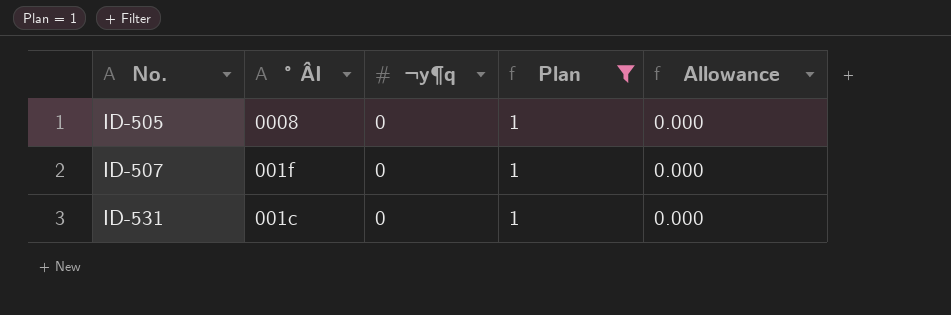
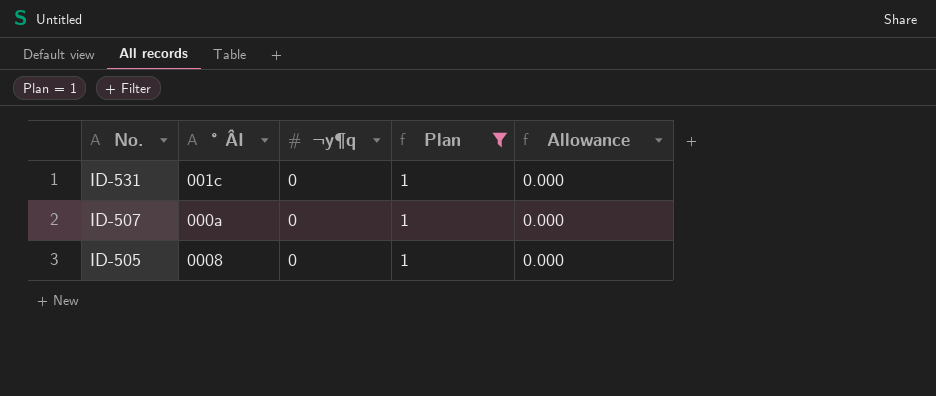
row order: No. ascending -> No. descending
ID-507 | ° ÂI: 001f -> 000a

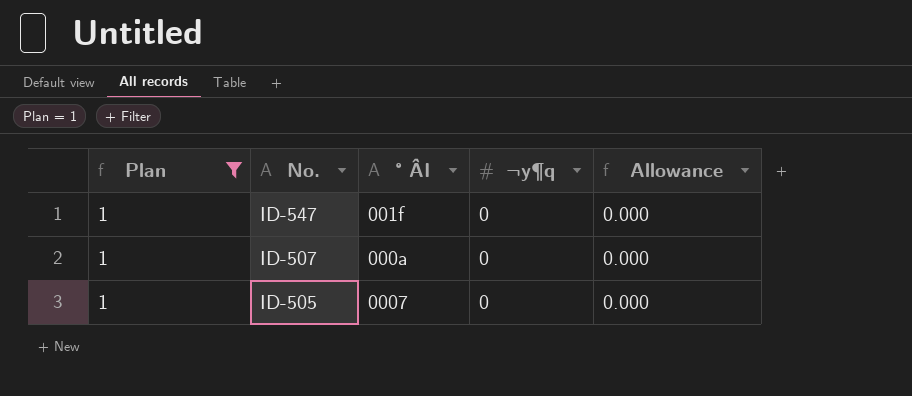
column Plan | position: 4 -> 1
row ID-531: 001c | 0 | 1 | 0.000 -> none
row ID-547: none -> 1 | 001f | 0 | 0.000
ID-505 | ° ÂI: 0008 -> 0007

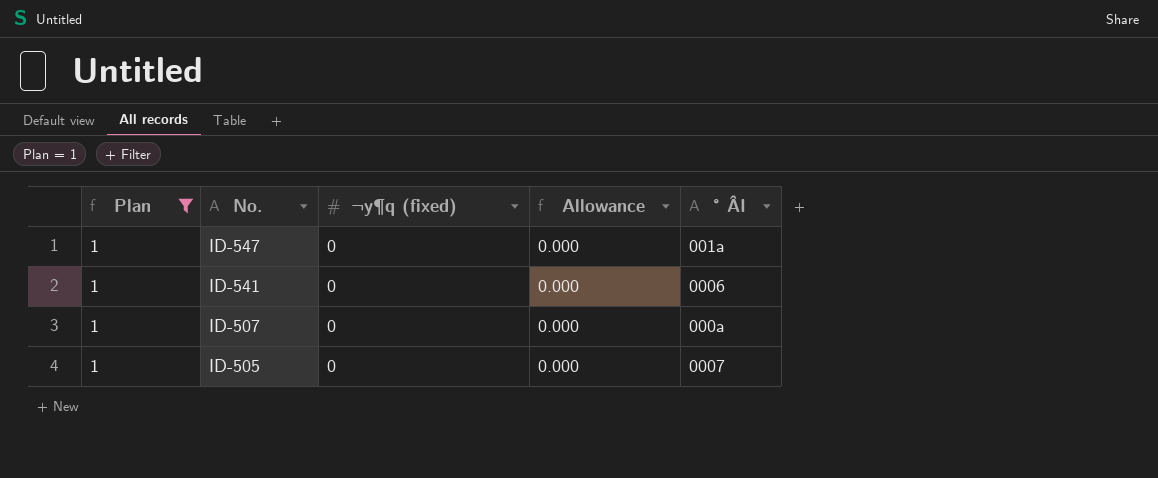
column name: ¬y¶q -> ¬y¶q (fixed)
column ° ÂI | position: 3 -> 5
ID-547 | ° ÂI: 001f -> 001a
row ID-541: none -> 1 | 0 | 0.000 | 0006

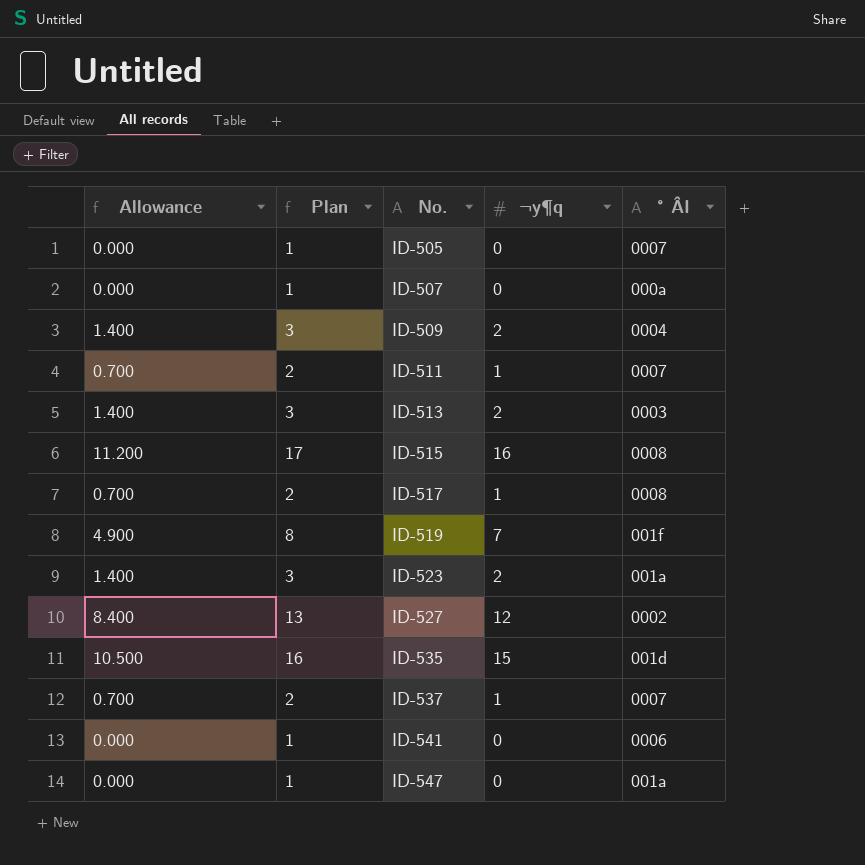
filter: Plan = 1 -> none
row order: No. descending -> No. ascending
column Allowance | position: 4 -> 1
column name: ¬y¶q (fixed) -> ¬y¶q

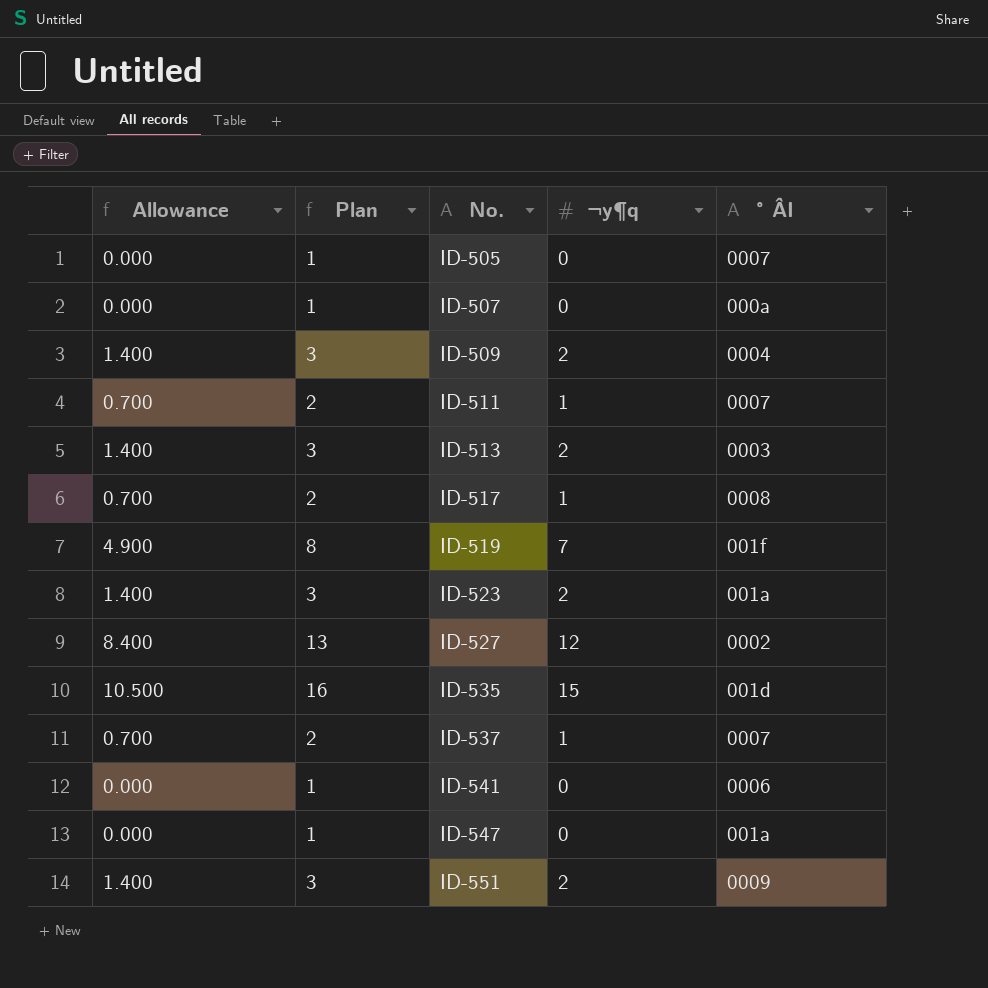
row ID-515: 11.200 | 17 | 16 | 0008 -> none
row ID-551: none -> 1.400 | 3 | 2 | 0009

